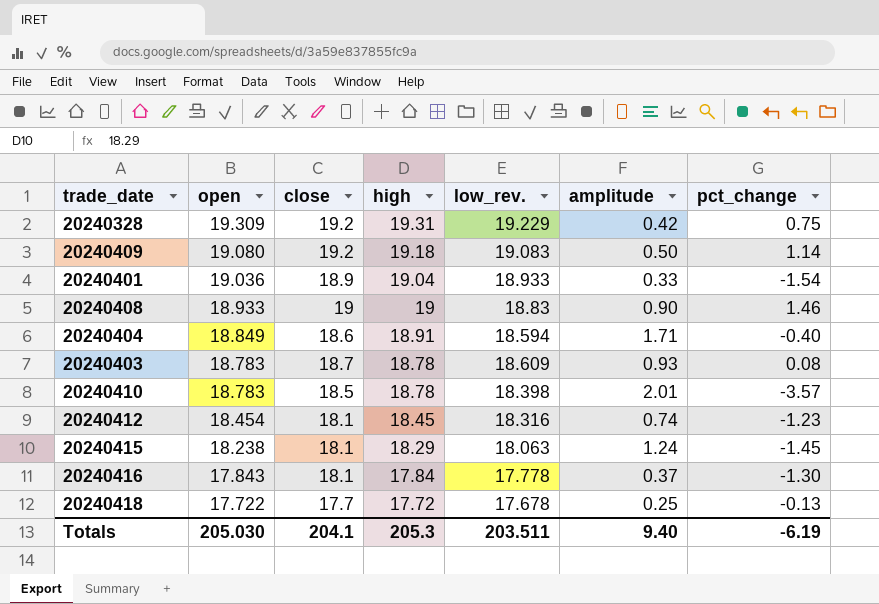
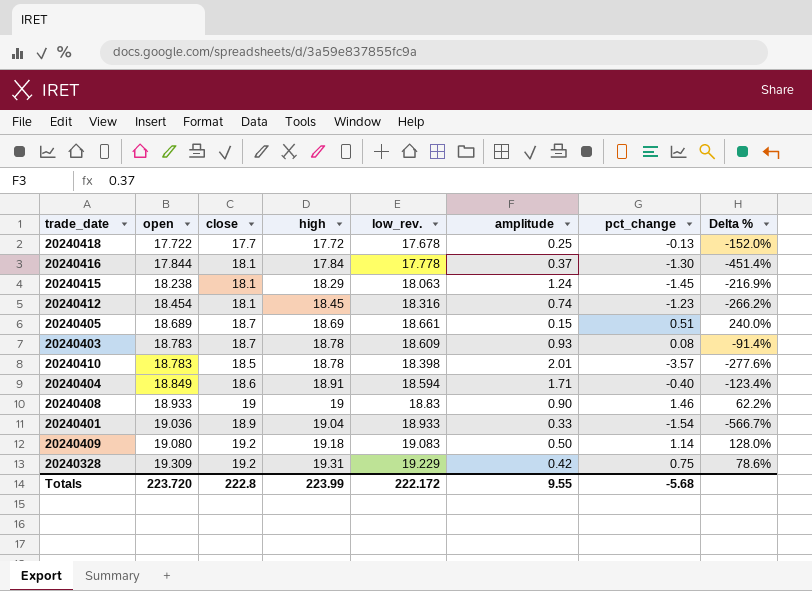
row order: open descending -> open ascending
column Delta % | formula: none -> ([pct_change] - [amplitude]) / [amplitude]
20240416 | open: 17.843 -> 17.844
row 20240405: none -> 18.689 | 18.7 | 18.69 | 18.661 | 0.15 | 0.51 | 240.0%
Totals | open: 205.030 -> 223.720
Totals | close: 204.1 -> 222.8
Totals | high: 205.3 -> 223.99
Totals | low_rev.: 203.511 -> 222.172
Totals | amplitude: 9.40 -> 9.55
Totals | pct_change: -6.19 -> -5.68

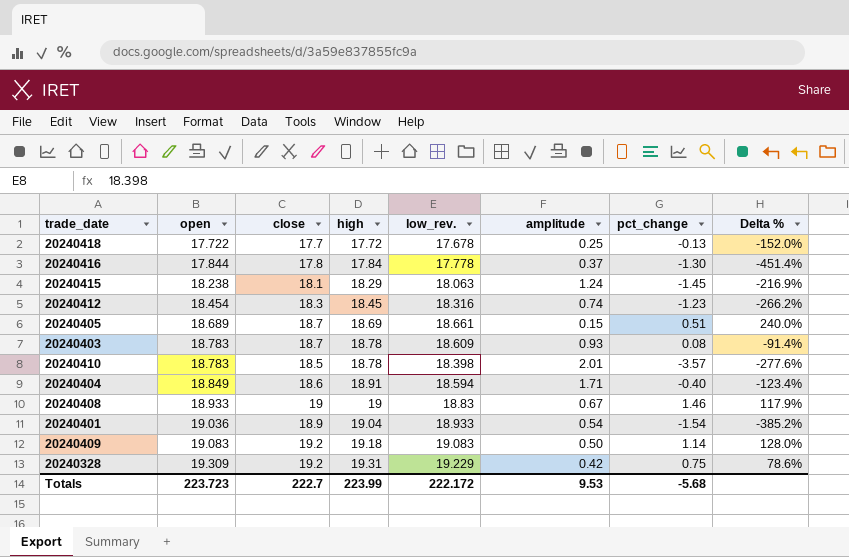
20240416 | close: 18.1 -> 17.8
20240412 | close: 18.1 -> 18.3
20240408 | amplitude: 0.90 -> 0.67
20240408 | Delta %: 62.2% -> 117.9%
20240401 | amplitude: 0.33 -> 0.54
20240401 | Delta %: -566.7% -> -385.2%
20240409 | open: 19.080 -> 19.083
Totals | open: 223.720 -> 223.723
Totals | close: 222.8 -> 222.7
Totals | amplitude: 9.55 -> 9.53

